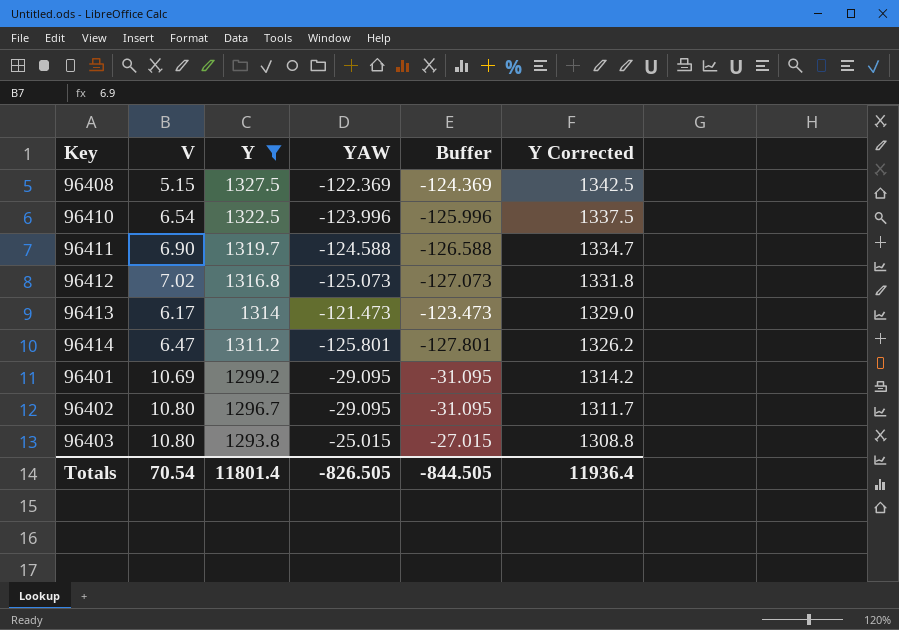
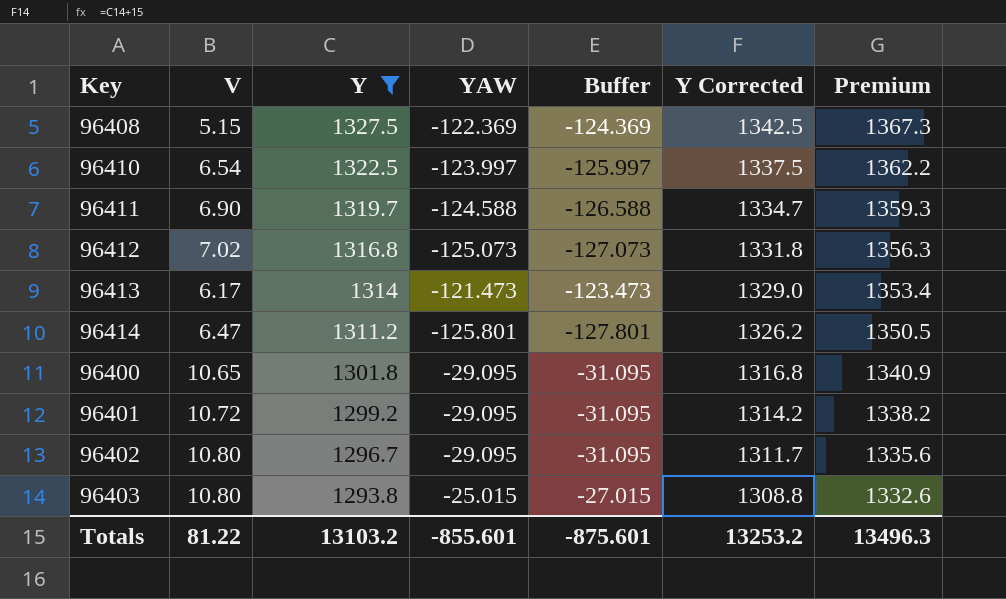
column Premium | formula: none -> [Y] * 1.03
96410 | YAW: -123.996 -> -123.997
96410 | Buffer: -125.996 -> -125.997
row 96400: none -> 10.65 | 1301.8 | -29.095 | -31.095 | 1316.8 | 1340.9
96401 | V: 10.69 -> 10.72
Totals | V: 70.54 -> 81.22
Totals | Y: 11801.4 -> 13103.2
Totals | YAW: -826.505 -> -855.601
Totals | Buffer: -844.505 -> -875.601
Totals | Y Corrected: 11936.4 -> 13253.2

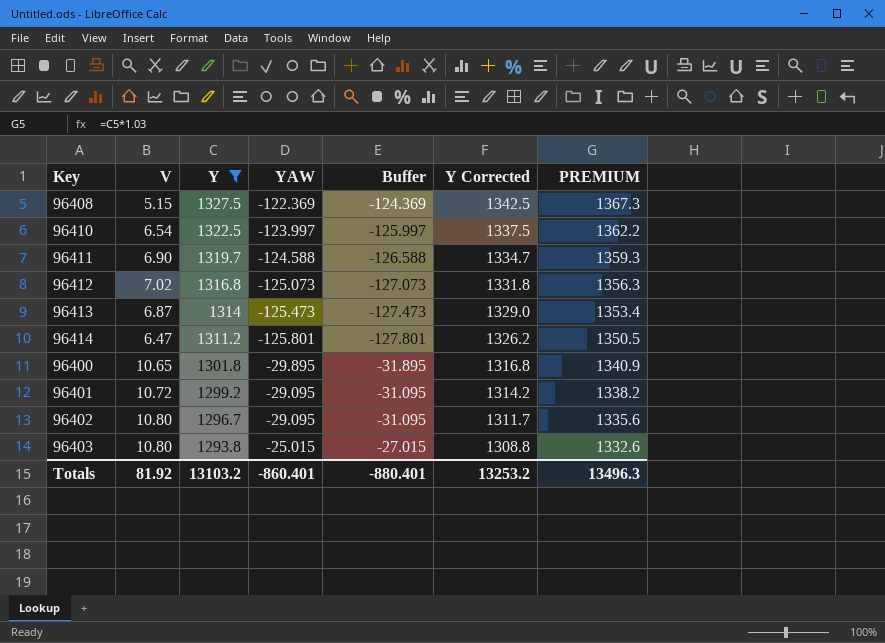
column name: Premium -> PREMIUM
96413 | V: 6.17 -> 6.87
96413 | YAW: -121.473 -> -125.473
96413 | Buffer: -123.473 -> -127.473
96400 | YAW: -29.095 -> -29.895
96400 | Buffer: -31.095 -> -31.895
Totals | V: 81.22 -> 81.92
Totals | YAW: -855.601 -> -860.401
Totals | Buffer: -875.601 -> -880.401

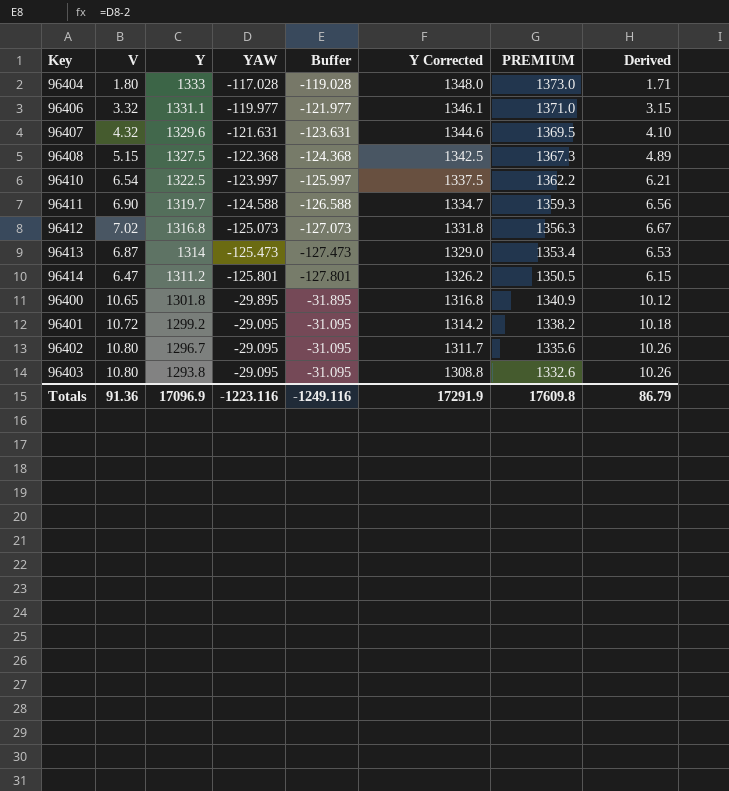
filter: Y <= 1327.5 -> none
column Derived | formula: none -> [V] * 0.95
96408 | YAW: -122.369 -> -122.368
96408 | Buffer: -124.369 -> -124.368
96403 | YAW: -25.015 -> -29.095
96403 | Buffer: -27.015 -> -31.095
Totals | V: 81.92 -> 91.36
Totals | Y: 13103.2 -> 17096.9
Totals | YAW: -860.401 -> -1223.116
Totals | Buffer: -880.401 -> -1249.116
Totals | Y Corrected: 13253.2 -> 17291.9
Totals | PREMIUM: 13496.3 -> 17609.8

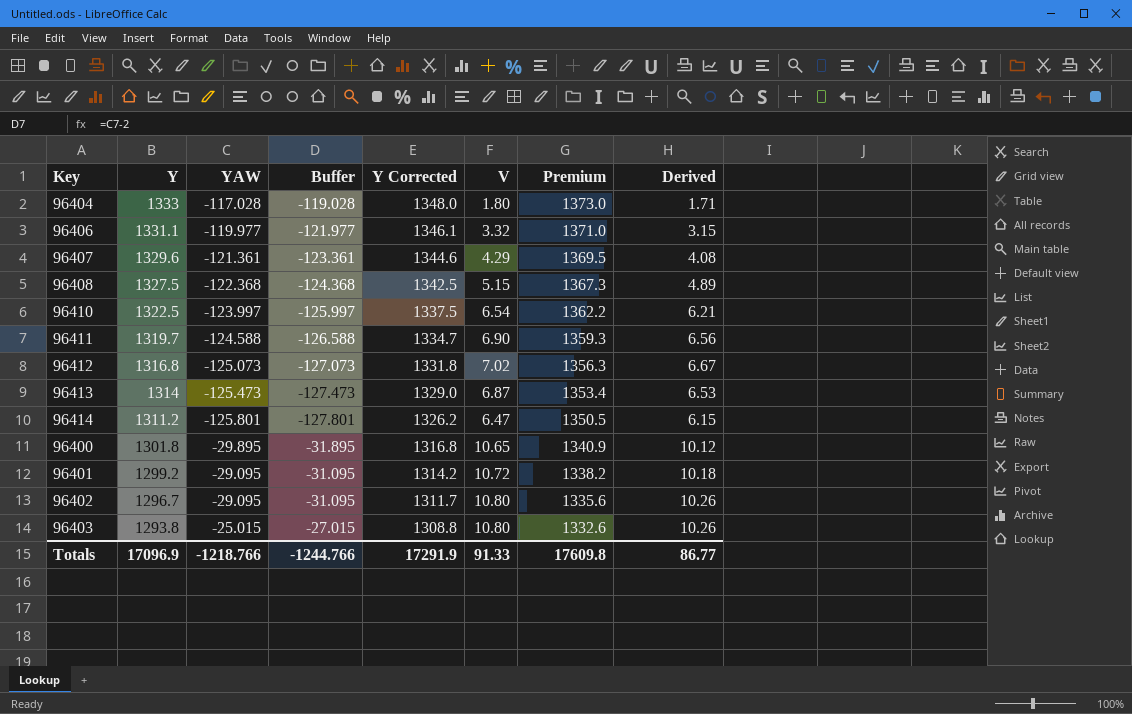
column V | position: 2 -> 6
column name: PREMIUM -> Premium
96407 | YAW: -121.631 -> -121.361
96407 | Buffer: -123.631 -> -123.361
96407 | V: 4.32 -> 4.29
96407 | Derived: 4.10 -> 4.08
96403 | YAW: -29.095 -> -25.015
96403 | Buffer: -31.095 -> -27.015
Totals | YAW: -1223.116 -> -1218.766
Totals | Buffer: -1249.116 -> -1244.766
Totals | V: 91.36 -> 91.33
Totals | Derived: 86.79 -> 86.77

